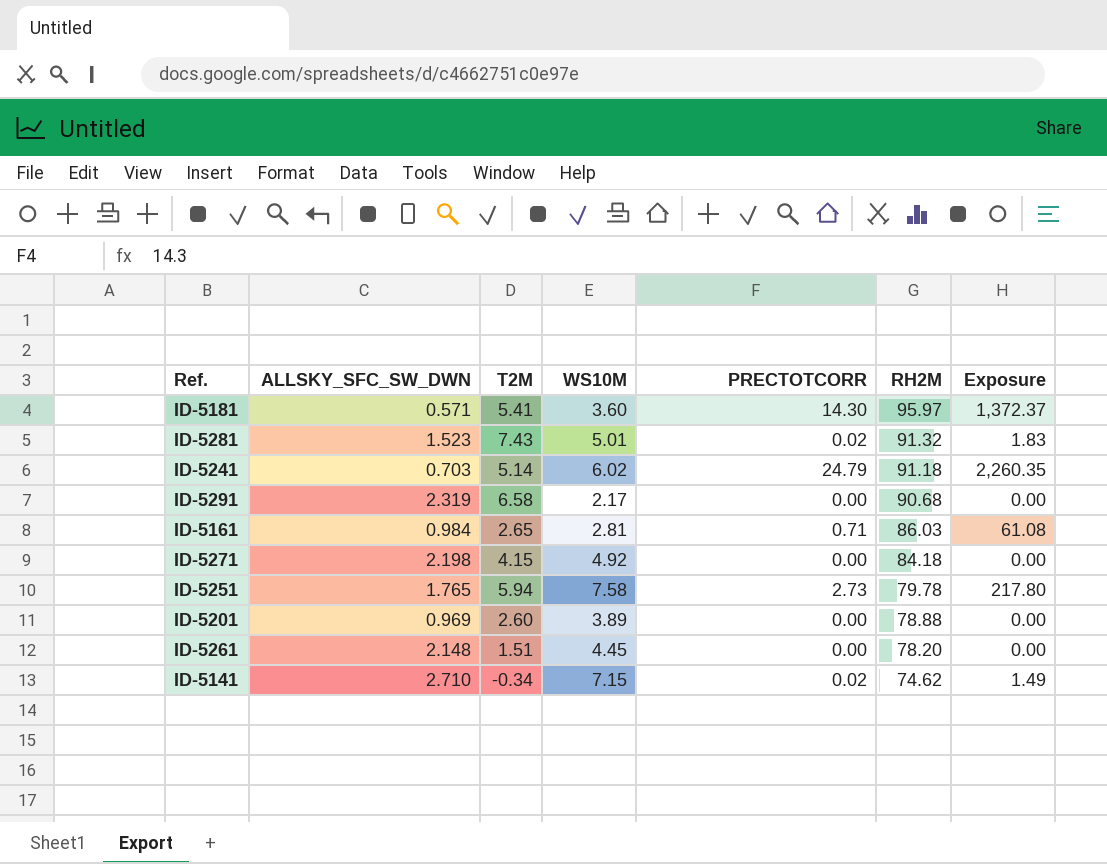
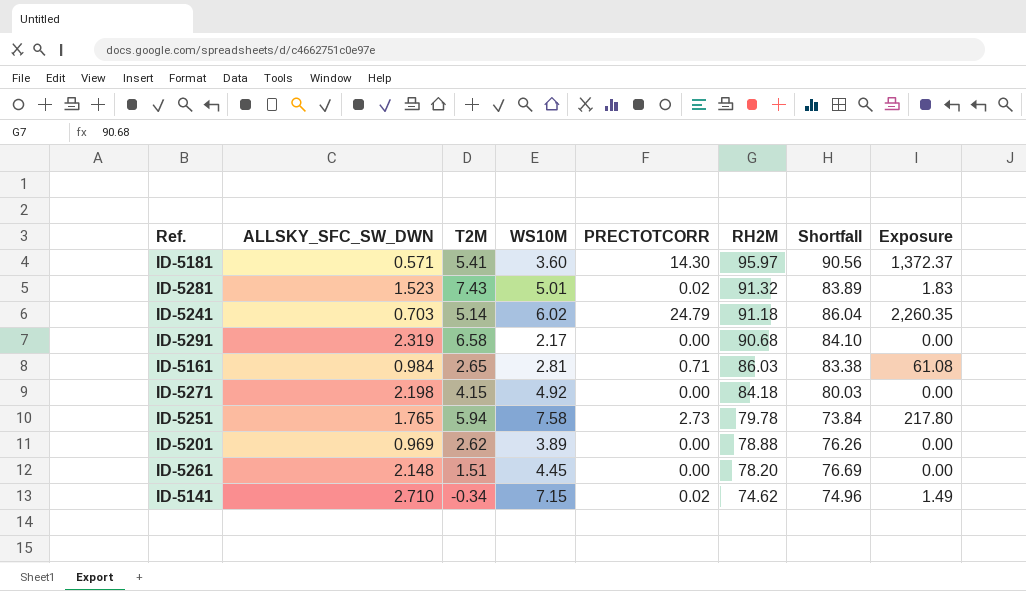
column Shortfall | formula: none -> [RH2M] - [T2M]
ID-5201 | T2M: 2.60 -> 2.62

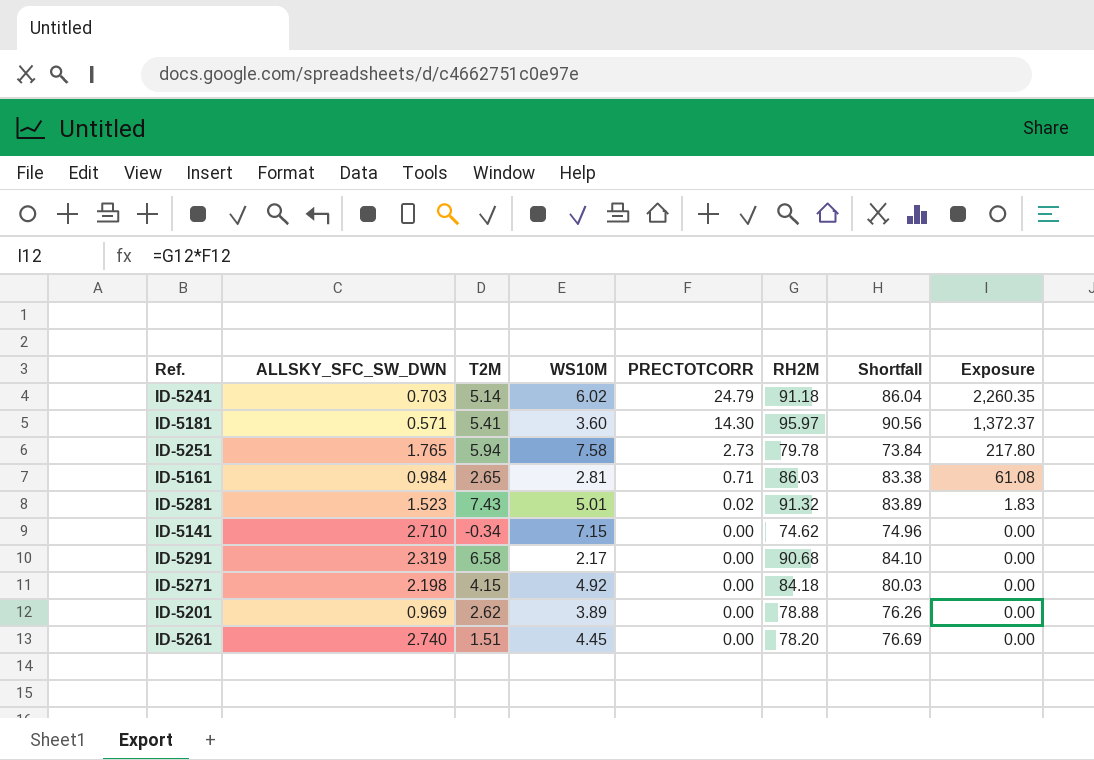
row order: RH2M descending -> PRECTOTCORR descending
ID-5141 | PRECTOTCORR: 0.02 -> 0.00
ID-5141 | Exposure: 1.49 -> 0.00
ID-5261 | ALLSKY_SFC_SW_DWN: 2.148 -> 2.740

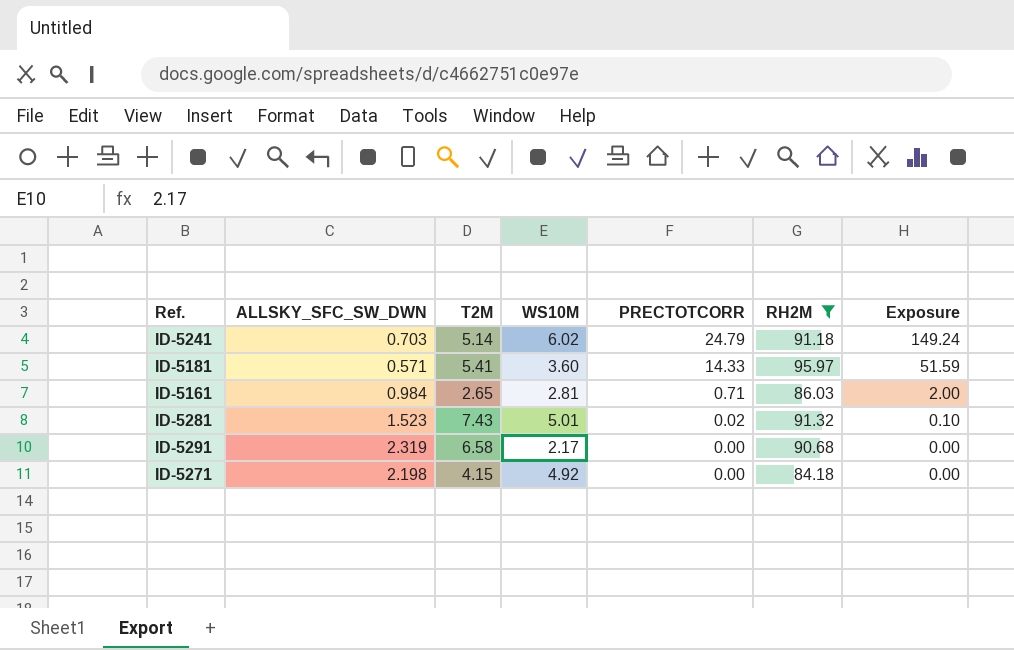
filter: none -> RH2M >= 84.18
column Shortfall | formula: [RH2M] - [T2M] -> none
column Exposure | formula: [PRECTOTCORR] * [RH2M] -> [WS10M] * [PRECTOTCORR]
ID-5181 | PRECTOTCORR: 14.30 -> 14.33

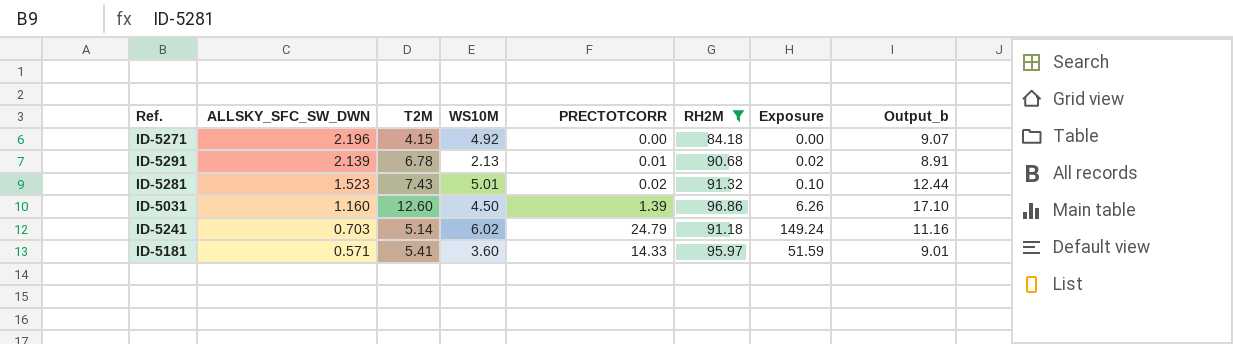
row order: PRECTOTCORR descending -> ALLSKY_SFC_SW_DWN descending
column Output_b | formula: none -> [T2M] + [WS10M]
row ID-5161: 0.984 | 2.65 | 2.81 | 0.71 | 86.03 | 2.00 -> none
ID-5271 | ALLSKY_SFC_SW_DWN: 2.198 -> 2.196
ID-5291 | ALLSKY_SFC_SW_DWN: 2.319 -> 2.139
ID-5291 | T2M: 6.58 -> 6.78
ID-5291 | WS10M: 2.17 -> 2.13
ID-5291 | PRECTOTCORR: 0.00 -> 0.01
ID-5291 | Exposure: 0.00 -> 0.02
row ID-5031: none -> 1.160 | 12.60 | 4.50 | 1.39 | 96.86 | 6.26 | 17.10

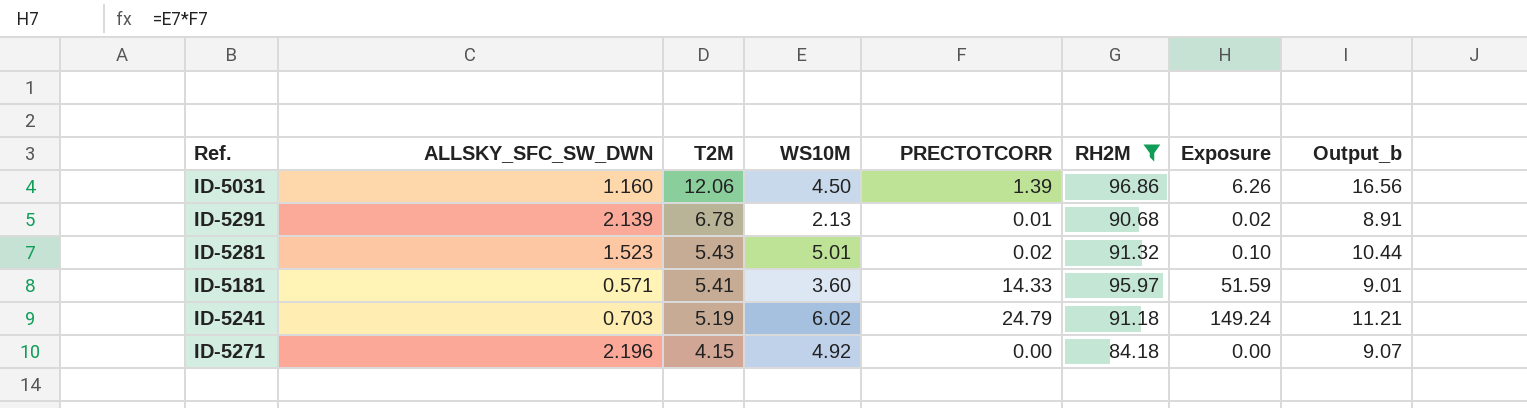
row order: ALLSKY_SFC_SW_DWN descending -> T2M descending
ID-5031 | T2M: 12.60 -> 12.06
ID-5031 | Output_b: 17.10 -> 16.56
ID-5281 | T2M: 7.43 -> 5.43
ID-5281 | Output_b: 12.44 -> 10.44
ID-5241 | T2M: 5.14 -> 5.19
ID-5241 | Output_b: 11.16 -> 11.21

